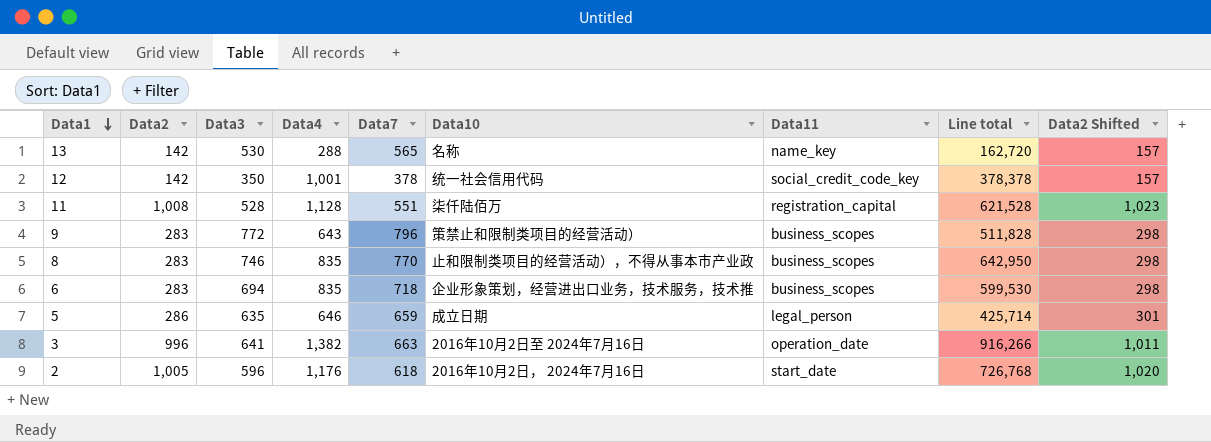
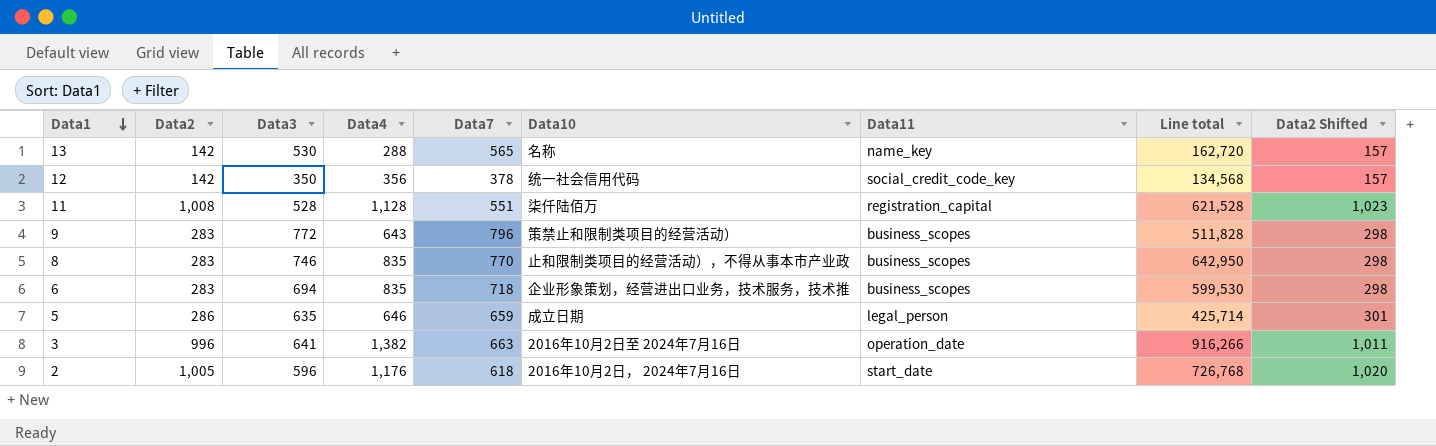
12 | Data4: 1,001 -> 356
12 | Line total: 378,378 -> 134,568

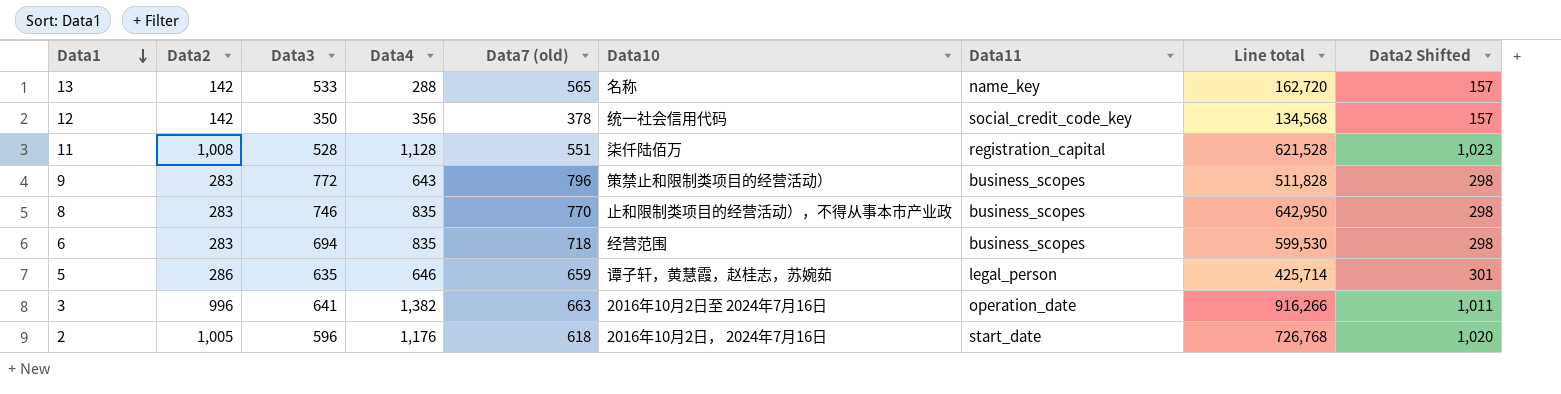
column name: Data7 -> Data7 (old)
13 | Data3: 530 -> 533
6 | Data10: 企业形象策划，经营进出口业务，技术服务，技术推 -> 经营范围
5 | Data10: 成立日期 -> 谭子轩，黄慧霞，赵桂志，苏婉茹

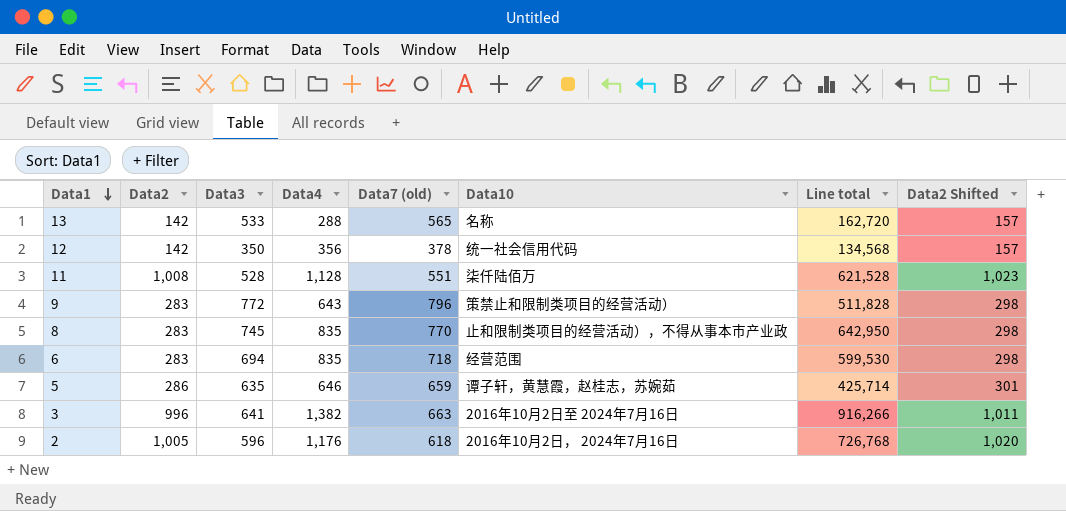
column Data11 | position: 7 -> none
8 | Data3: 746 -> 745

